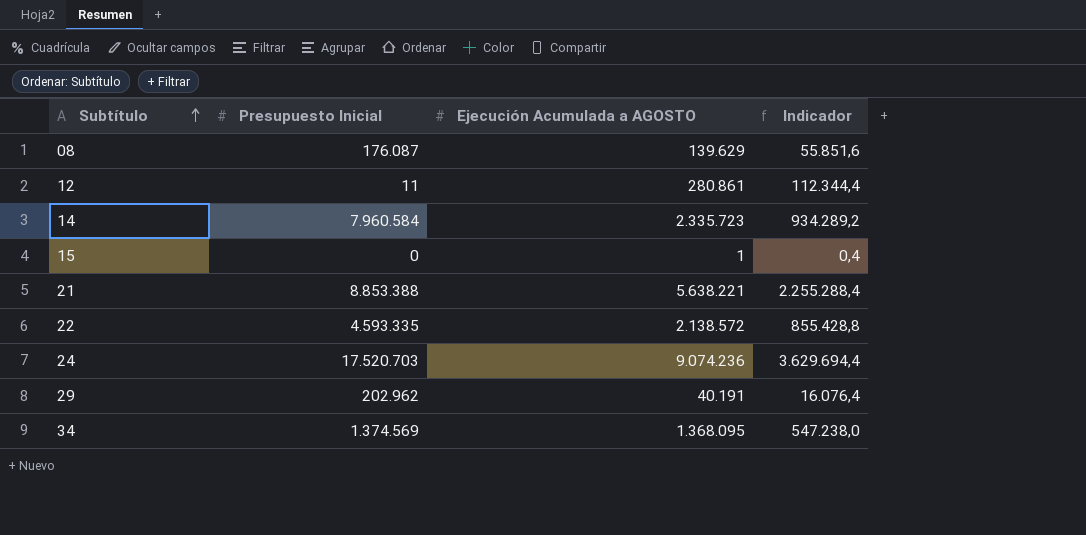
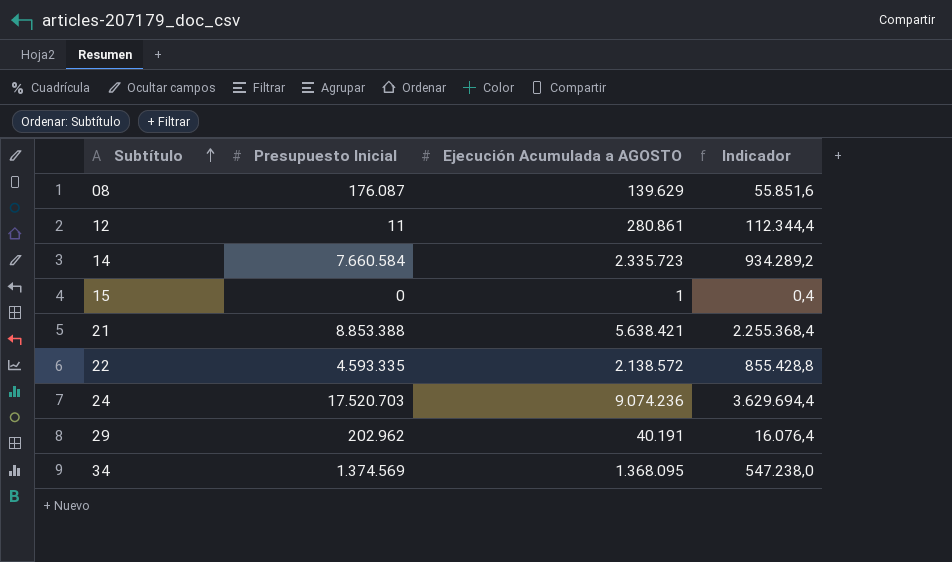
14 | Presupuesto Inicial: 7.960.584 -> 7.660.584
21 | Ejecución Acumulada a AGOSTO: 5.638.221 -> 5.638.421
21 | Indicador: 2.255.288,4 -> 2.255.368,4

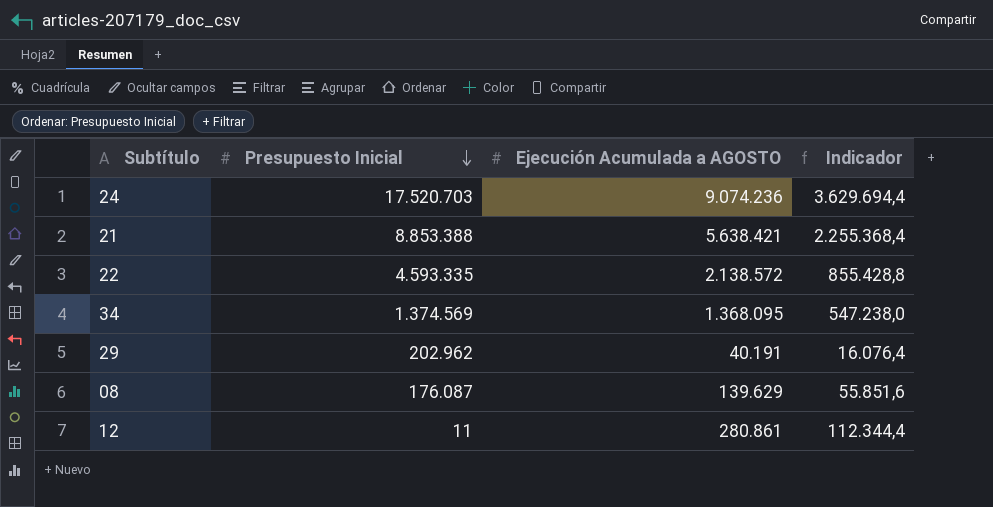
row order: Subtítulo ascending -> Presupuesto Inicial descending
row 14: 7.660.584 | 2.335.723 | 934.289,2 -> none
row 15: 0 | 1 | 0,4 -> none

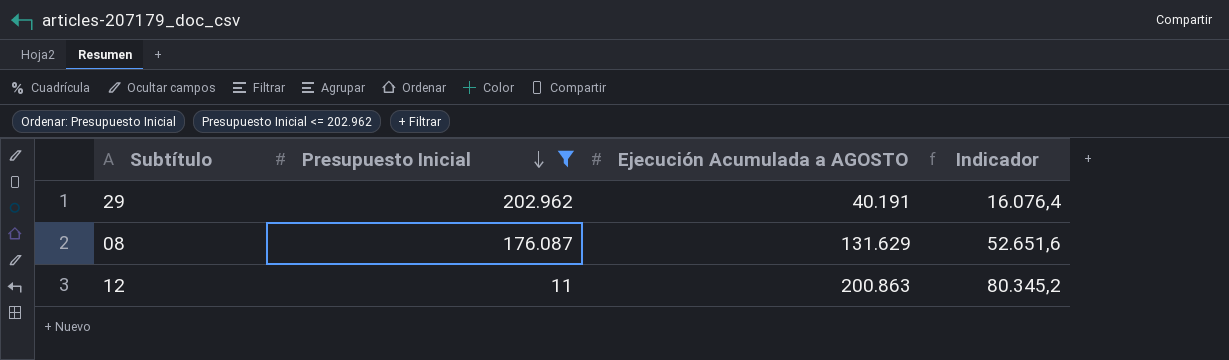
filter: none -> Presupuesto Inicial <= 202.962
08 | Ejecución Acumulada a AGOSTO: 139.629 -> 131.629
08 | Indicador: 55.851,6 -> 52.651,6
12 | Ejecución Acumulada a AGOSTO: 280.861 -> 200.863
12 | Indicador: 112.344,4 -> 80.345,2

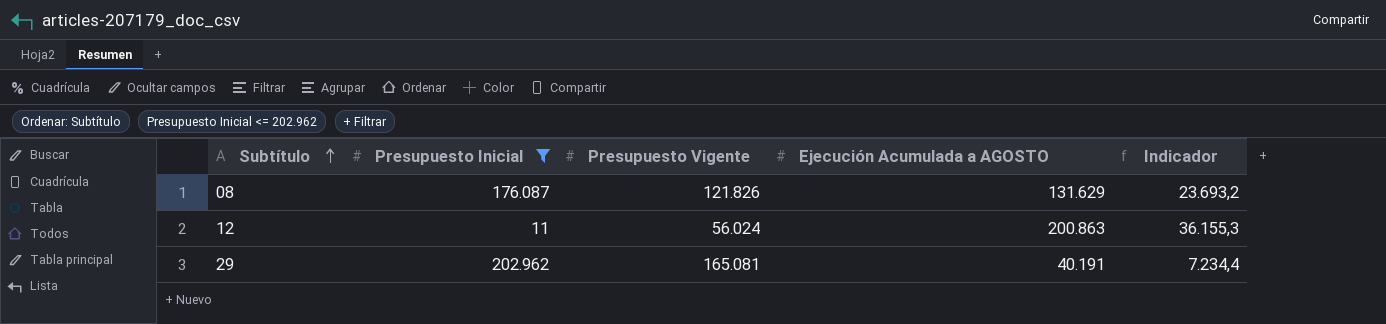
row order: Presupuesto Inicial descending -> Subtítulo ascending
column Presupuesto Vigente | position: none -> 3
column Indicador | formula: [Ejecución Acumulada a AGOSTO] * 0,4 -> [Ejecución Acumulada a AGOSTO] * 0,18

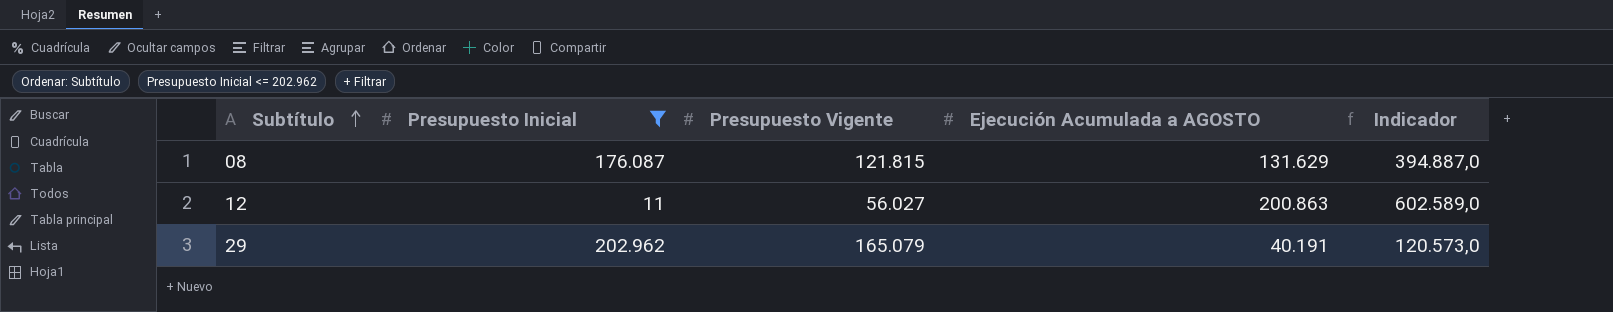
column Indicador | formula: [Ejecución Acumulada a AGOSTO] * 0,18 -> [Ejecución Acumulada a AGOSTO] * 3
08 | Presupuesto Vigente: 121.826 -> 121.815
12 | Presupuesto Vigente: 56.024 -> 56.027
29 | Presupuesto Vigente: 165.081 -> 165.079

